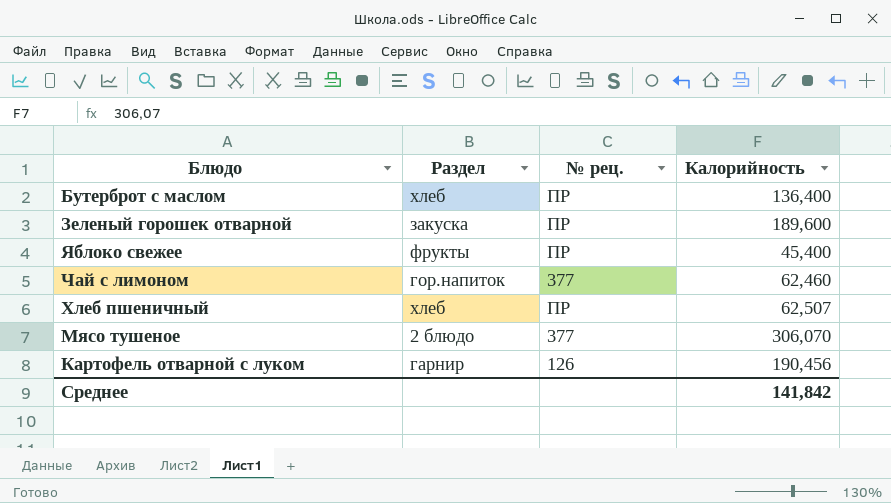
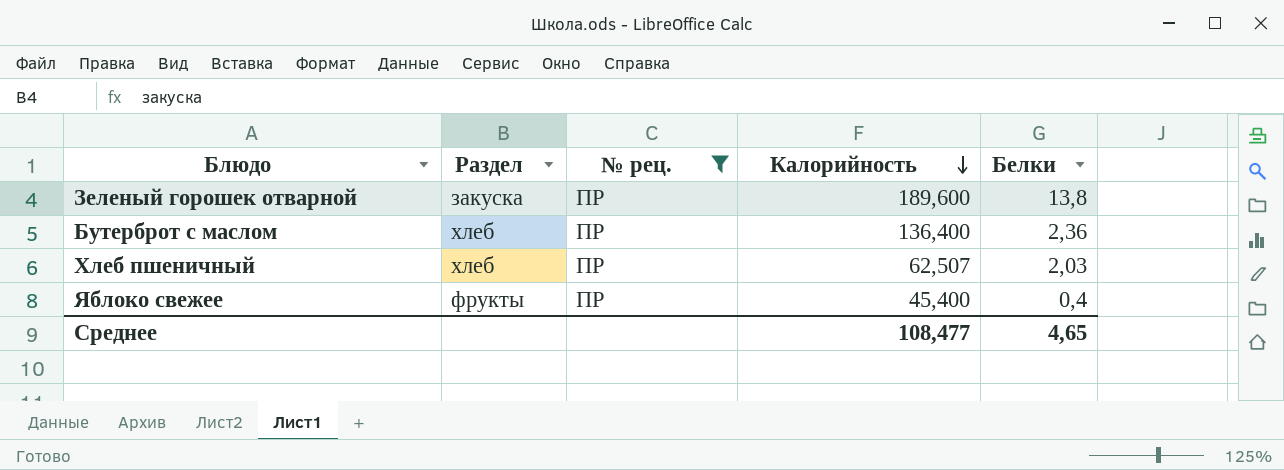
filter: none -> № рец. = ПР
row order: none -> Калорийность descending
column Белки | position: none -> 5
Среднее | Калорийность: 141,842 -> 108,477

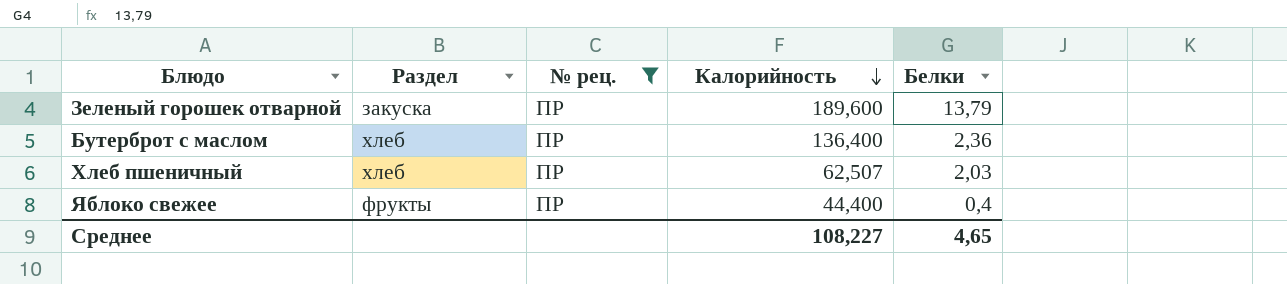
Зеленый горошек отварной | Белки: 13,8 -> 13,79
Яблоко свежее | Калорийность: 45,400 -> 44,400
Среднее | Калорийность: 108,477 -> 108,227

